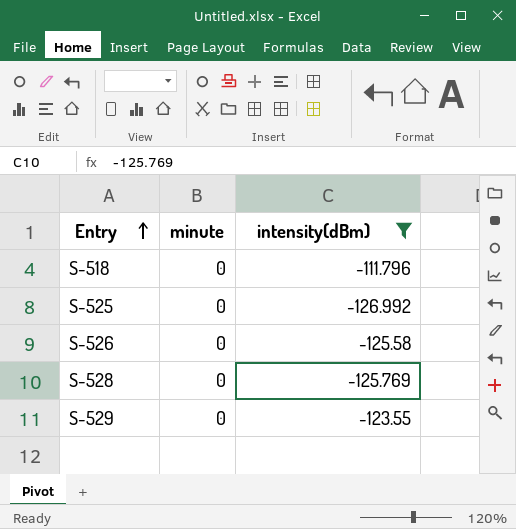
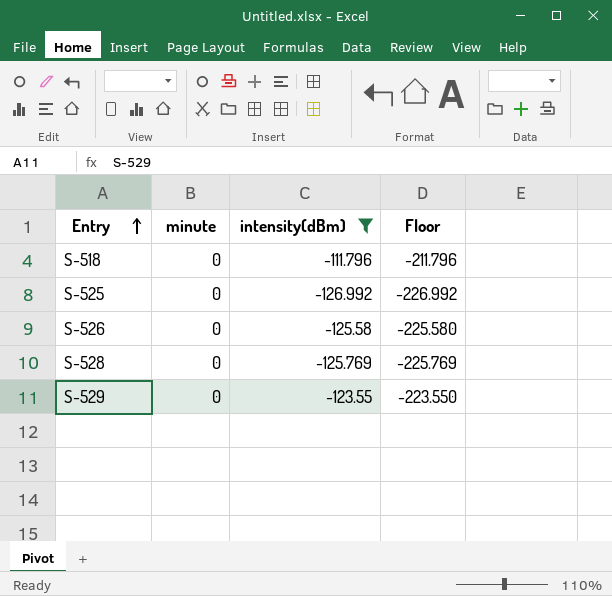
column Floor | formula: none -> [intensity(dBm)] - 100

